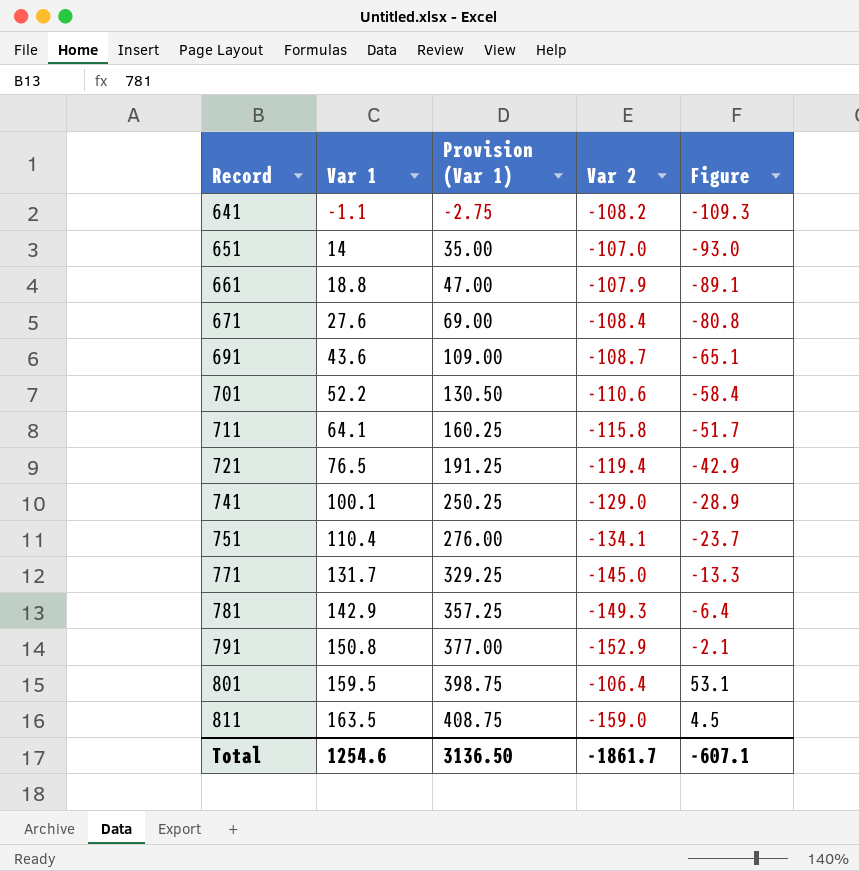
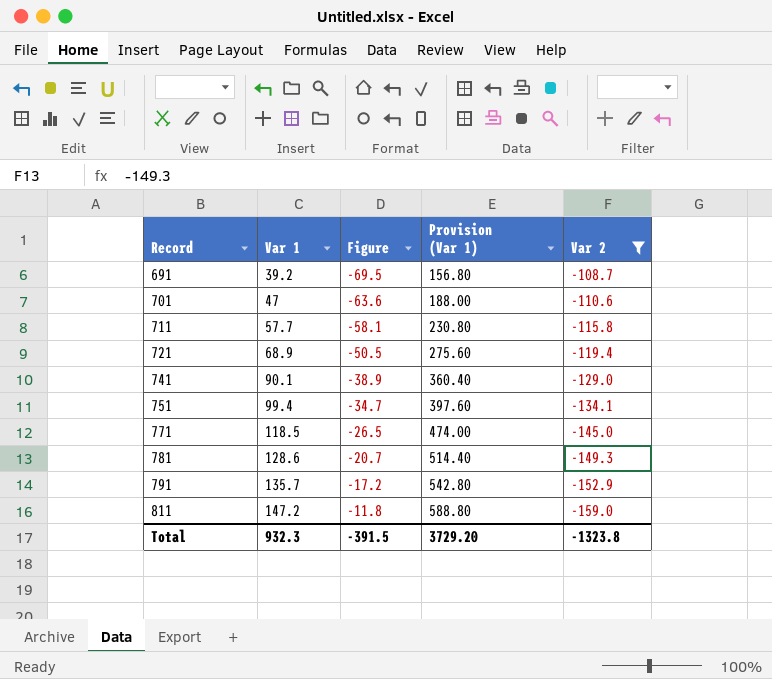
filter: none -> Var 2 <= -108.7
column Figure | position: 5 -> 3
column Provision (Var 1) | formula: [Var 1] * 2.5 -> [Var 1] * 4
691 | Var 1: 43.6 -> 39.2
691 | Figure: -65.1 -> -69.5
701 | Var 1: 52.2 -> 47
701 | Figure: -58.4 -> -63.6
711 | Var 1: 64.1 -> 57.7
711 | Figure: -51.7 -> -58.1
721 | Var 1: 76.5 -> 68.9
721 | Figure: -42.9 -> -50.5
741 | Var 1: 100.1 -> 90.1
741 | Figure: -28.9 -> -38.9
751 | Var 1: 110.4 -> 99.4
751 | Figure: -23.7 -> -34.7
771 | Var 1: 131.7 -> 118.5
771 | Figure: -13.3 -> -26.5
781 | Var 1: 142.9 -> 128.6
781 | Figure: -6.4 -> -20.7
791 | Var 1: 150.8 -> 135.7
791 | Figure: -2.1 -> -17.2
811 | Var 1: 163.5 -> 147.2
811 | Figure: 4.5 -> -11.8
Total | Var 1: 1254.6 -> 932.3
Total | Figure: -607.1 -> -391.5
Total | Provision (Var 1): 3136.50 -> 3729.20
Total | Var 2: -1861.7 -> -1323.8

